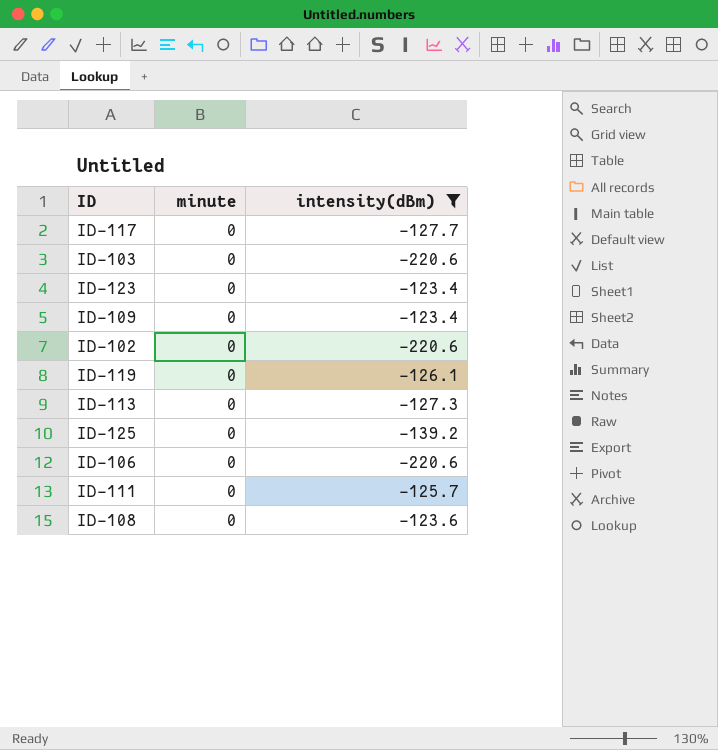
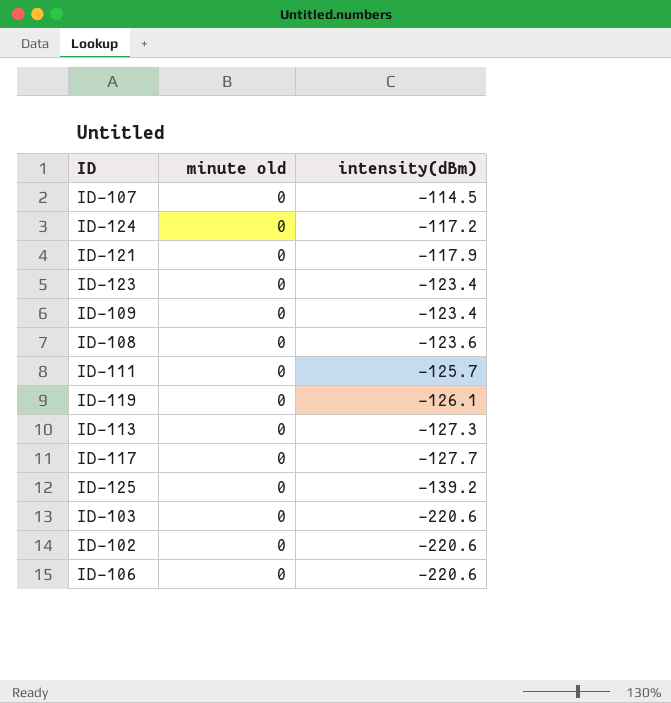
filter: intensity(dBm) <= -123.4 -> none
row order: none -> intensity(dBm) descending
column name: minute -> minute old

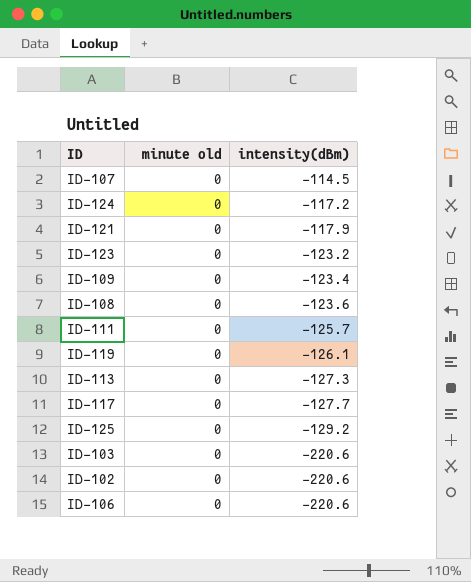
ID-123 | intensity(dBm): -123.4 -> -123.2
ID-125 | intensity(dBm): -139.2 -> -129.2

